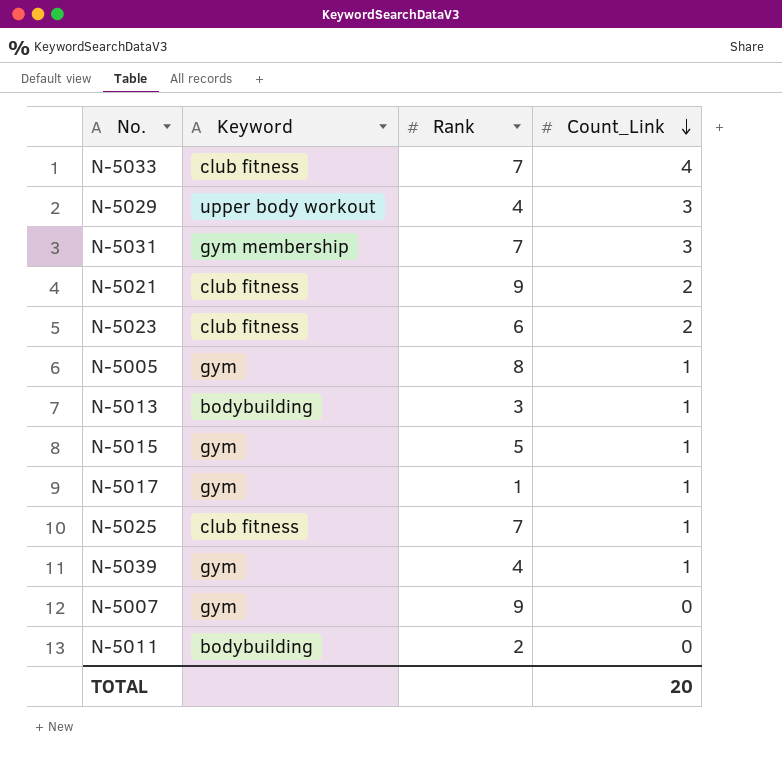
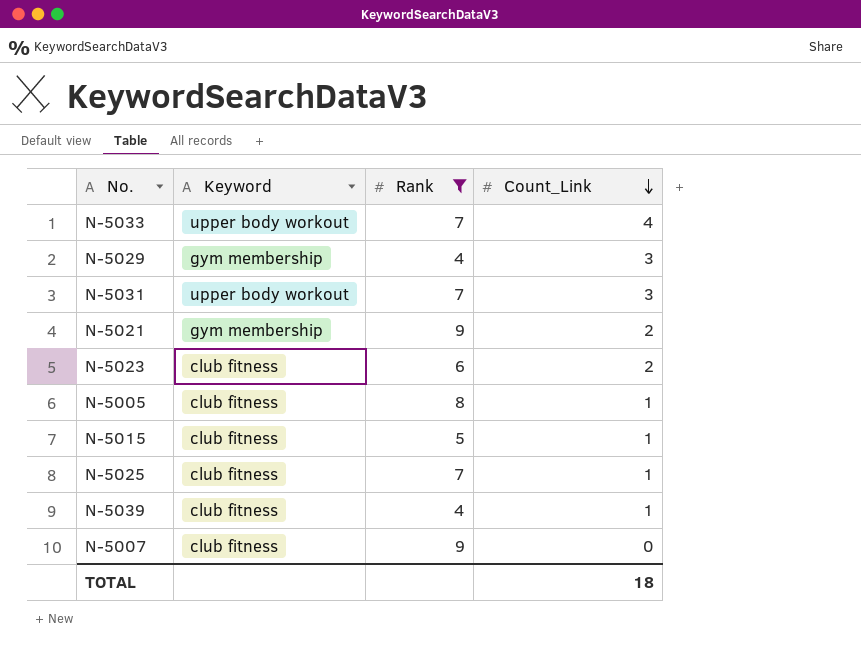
filter: none -> Rank >= 4
N-5033 | Keyword: club fitness -> upper body workout
N-5029 | Keyword: upper body workout -> gym membership
N-5031 | Keyword: gym membership -> upper body workout
N-5021 | Keyword: club fitness -> gym membership
N-5005 | Keyword: gym -> club fitness
N-5015 | Keyword: gym -> club fitness
N-5039 | Keyword: gym -> club fitness
N-5007 | Keyword: gym -> club fitness
TOTAL | Count_Link: 20 -> 18

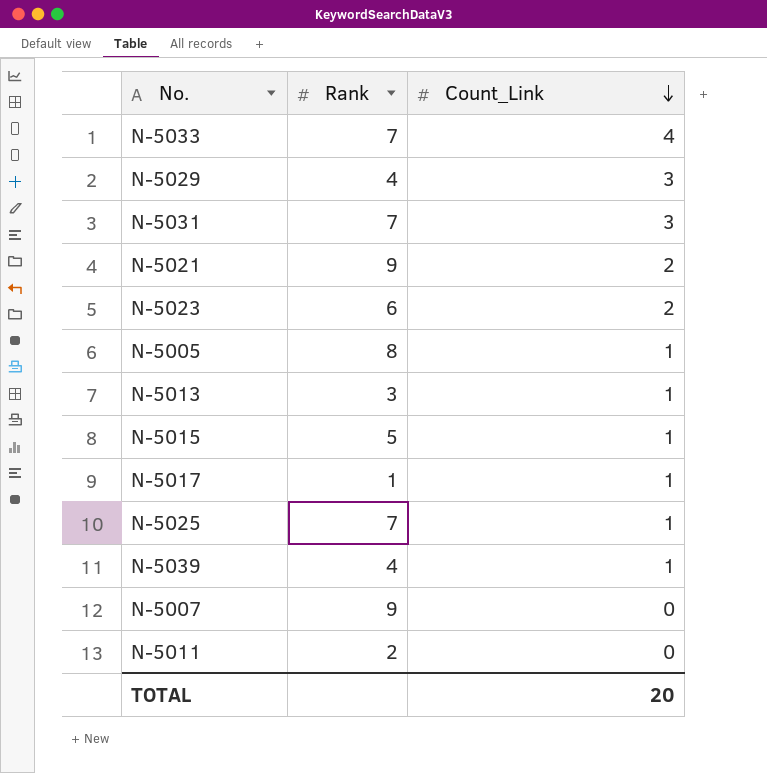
filter: Rank >= 4 -> none
column Keyword | position: 2 -> none
TOTAL | Count_Link: 18 -> 20

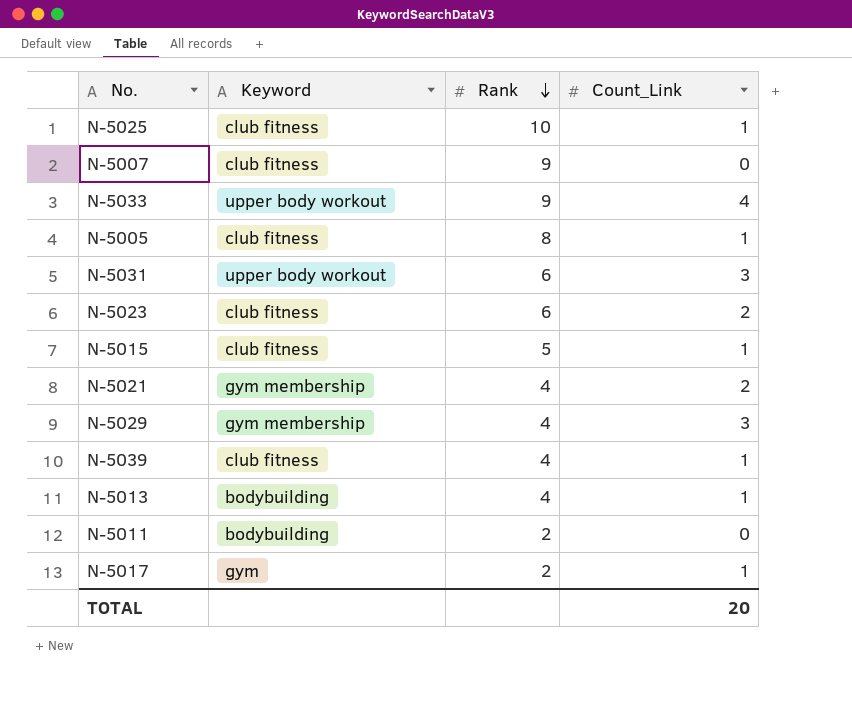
row order: Count_Link descending -> Rank descending
column Keyword | position: none -> 2
N-5025 | Rank: 7 -> 10
N-5033 | Rank: 7 -> 9
N-5031 | Rank: 7 -> 6
N-5021 | Rank: 9 -> 4
N-5013 | Rank: 3 -> 4
N-5017 | Rank: 1 -> 2

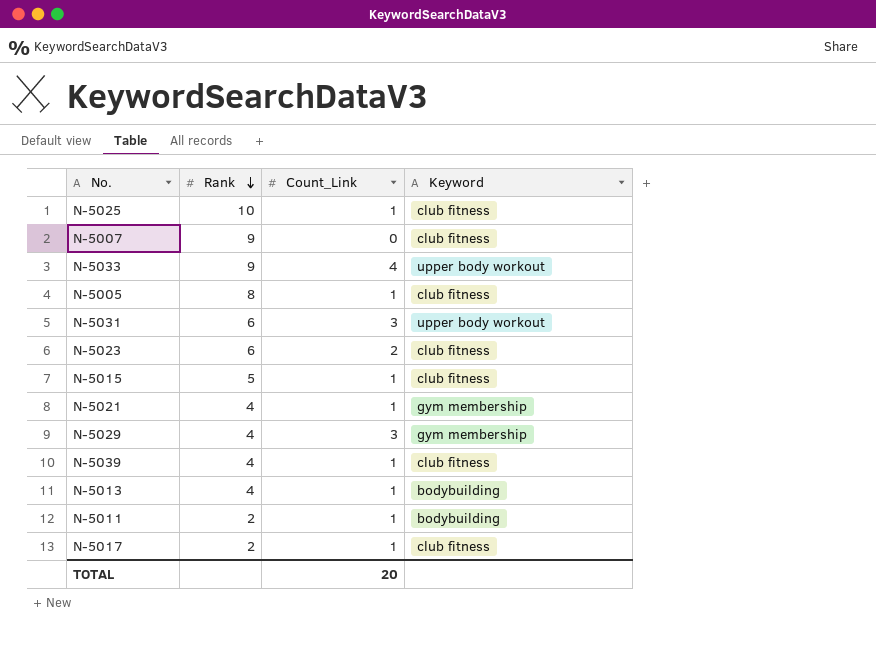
column Keyword | position: 2 -> 4
N-5021 | Count_Link: 2 -> 1
N-5011 | Count_Link: 0 -> 1
N-5017 | Keyword: gym -> club fitness

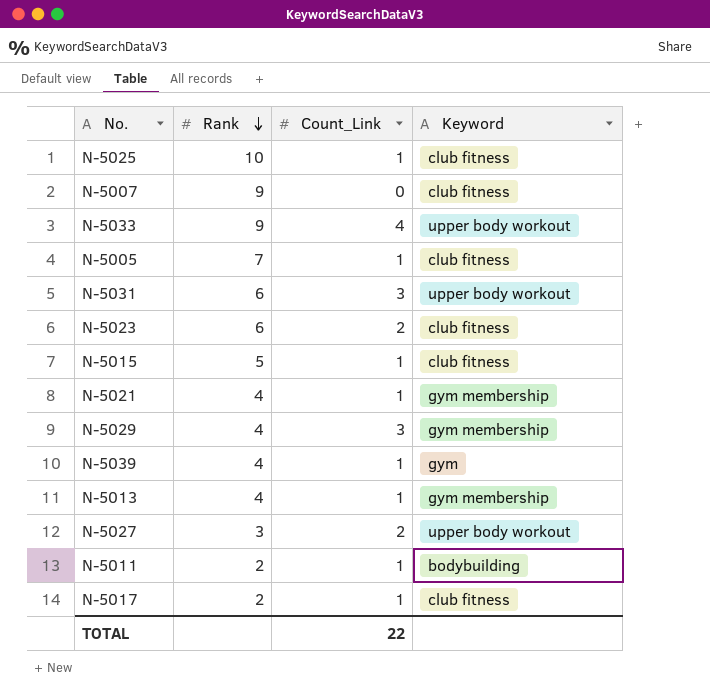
N-5005 | Rank: 8 -> 7
N-5039 | Keyword: club fitness -> gym
N-5013 | Keyword: bodybuilding -> gym membership
row N-5027: none -> 3 | 2 | upper body workout
TOTAL | Count_Link: 20 -> 22

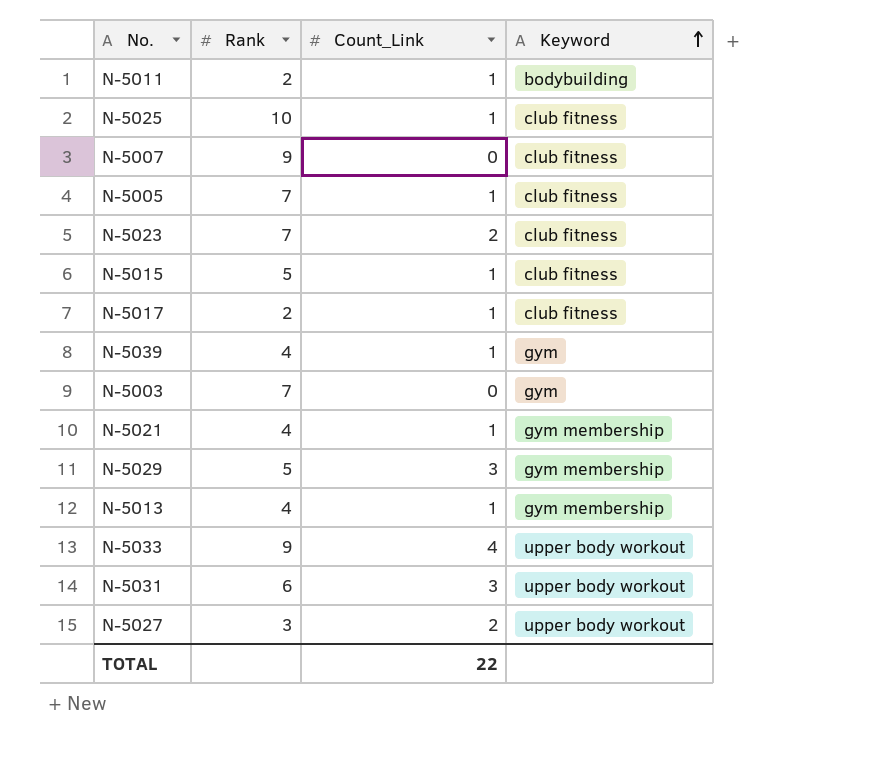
row order: Rank descending -> Keyword ascending
N-5023 | Rank: 6 -> 7
row N-5003: none -> 7 | 0 | gym
N-5029 | Rank: 4 -> 5

